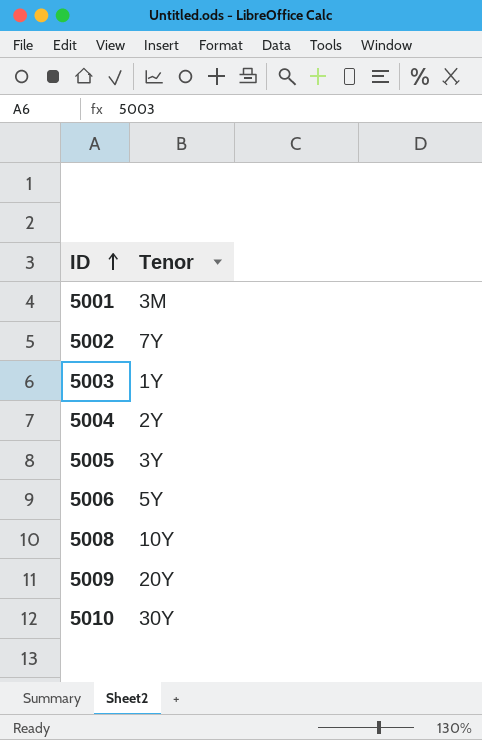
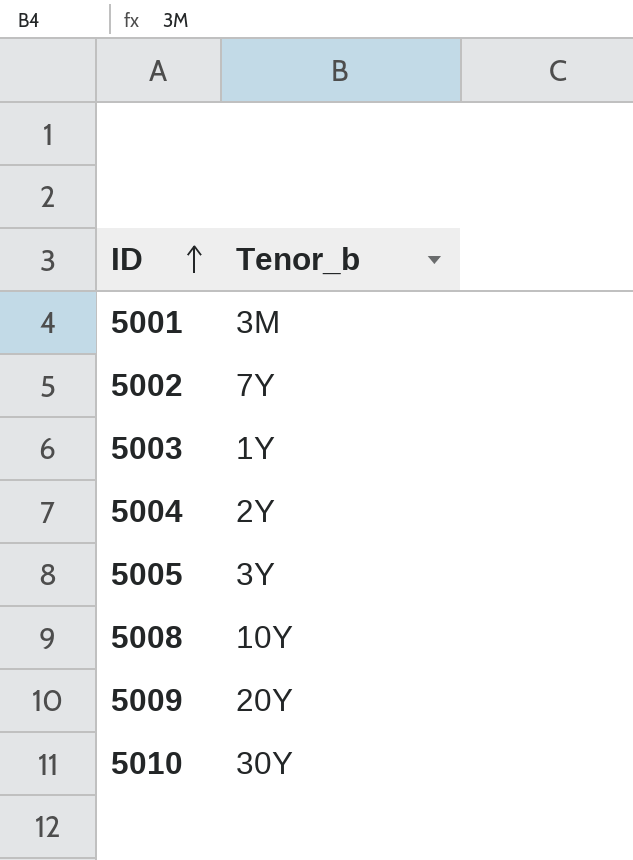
column name: Tenor -> Tenor_b
row 5006: 5Y -> none

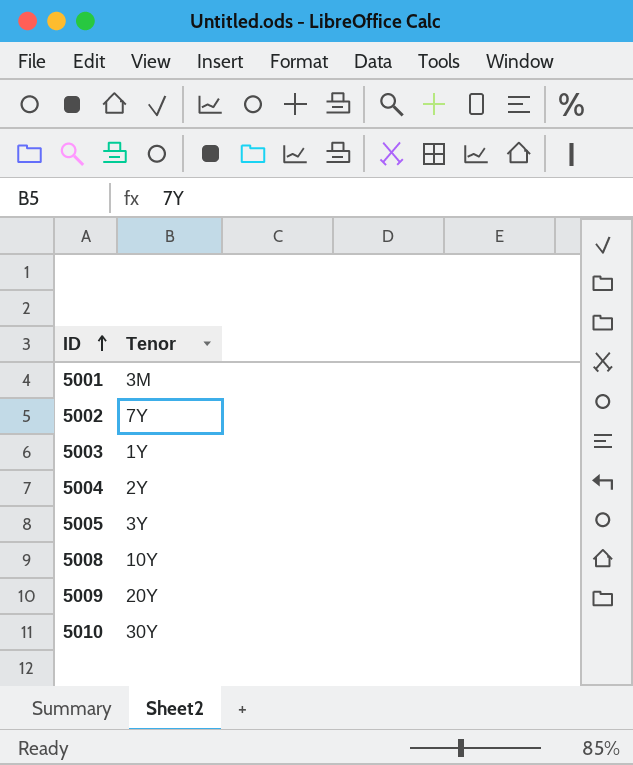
column name: Tenor_b -> Tenor

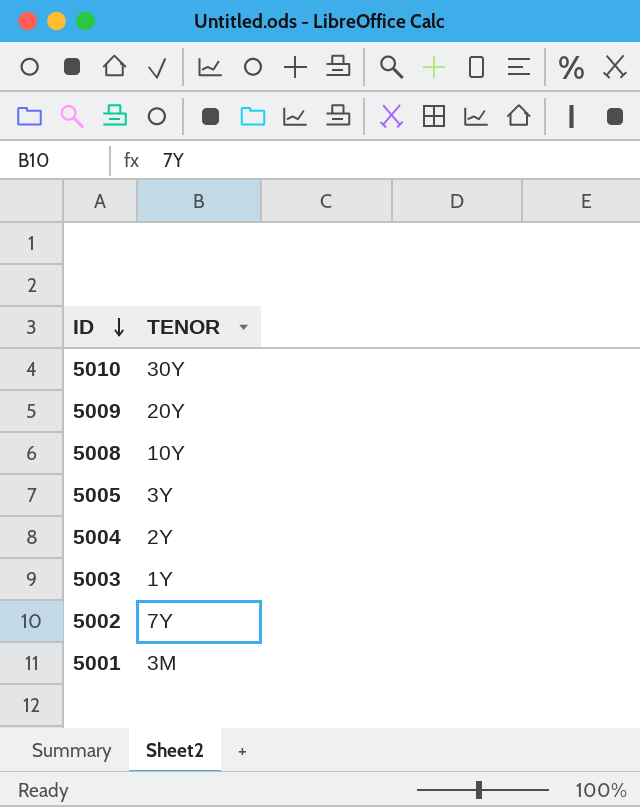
row order: ID ascending -> ID descending
column name: Tenor -> TENOR

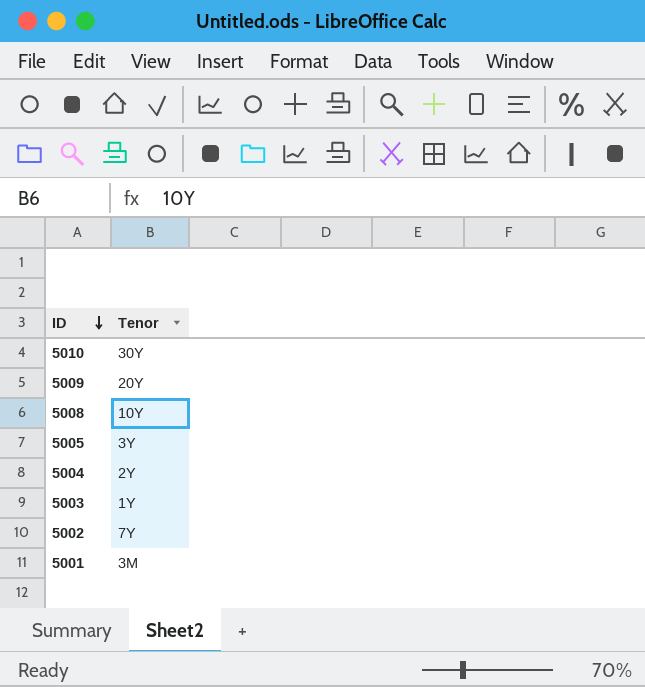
column name: TENOR -> Tenor

